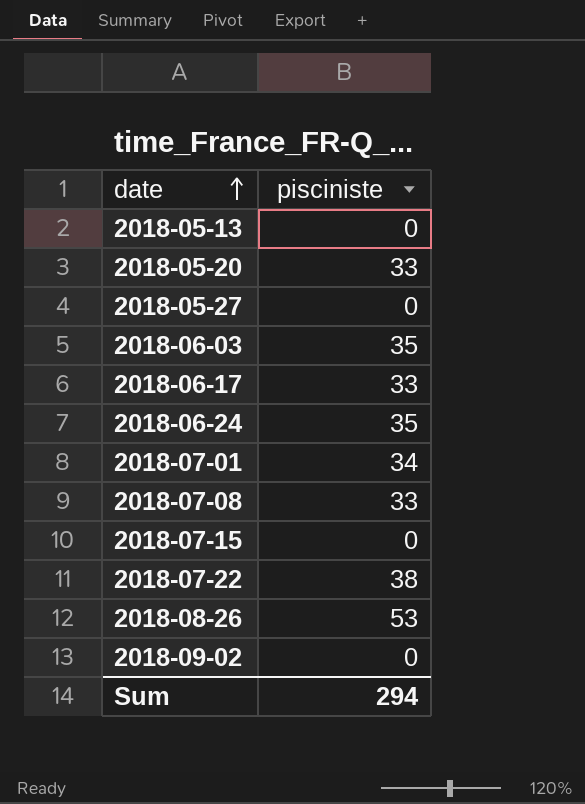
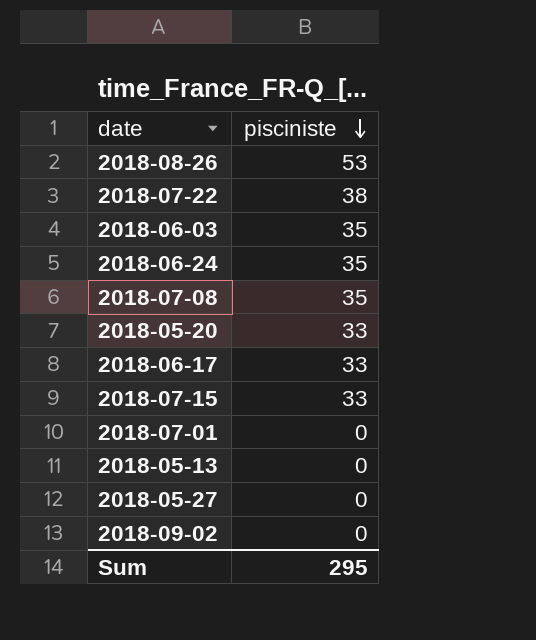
row order: date ascending -> pisciniste descending
2018-07-08 | pisciniste: 33 -> 35
2018-07-15 | pisciniste: 0 -> 33
2018-07-01 | pisciniste: 34 -> 0
Sum | pisciniste: 294 -> 295

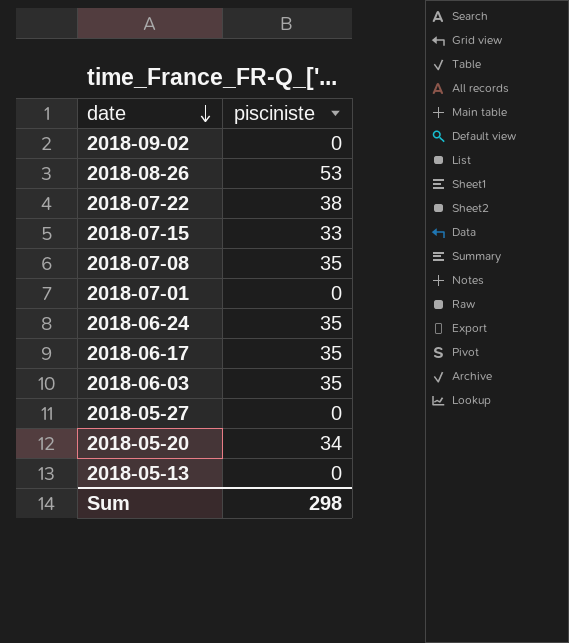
row order: pisciniste descending -> date descending
2018-06-17 | pisciniste: 33 -> 35
2018-05-20 | pisciniste: 33 -> 34
Sum | pisciniste: 295 -> 298

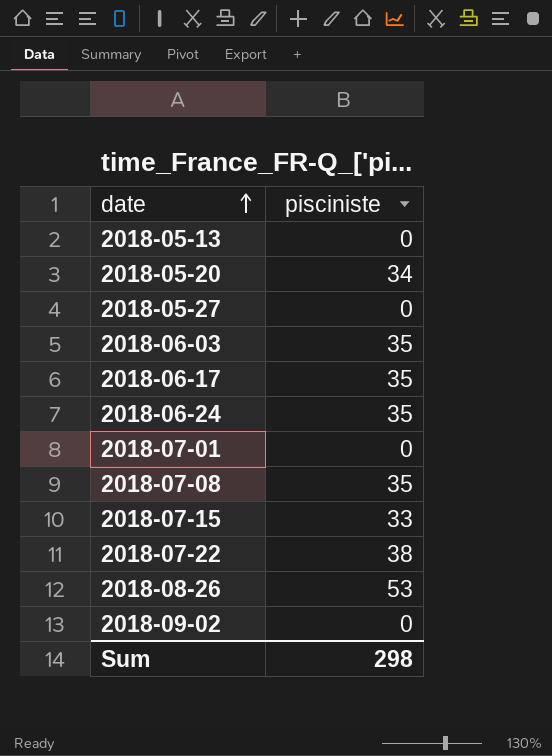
row order: date descending -> date ascending

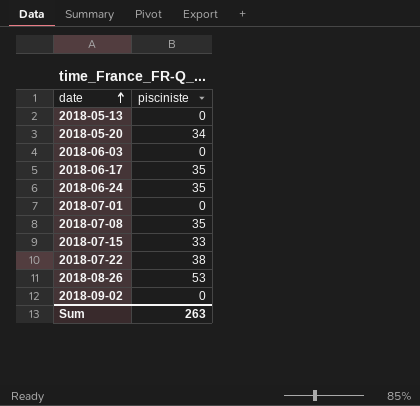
row 2018-05-27: 0 -> none
2018-06-03 | pisciniste: 35 -> 0
Sum | pisciniste: 298 -> 263

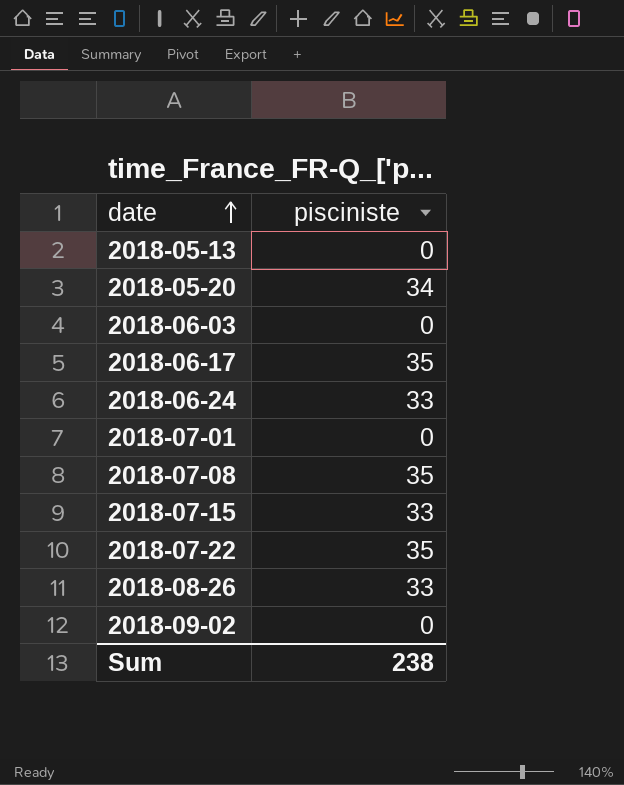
2018-06-24 | pisciniste: 35 -> 33
2018-07-22 | pisciniste: 38 -> 35
2018-08-26 | pisciniste: 53 -> 33
Sum | pisciniste: 263 -> 238

